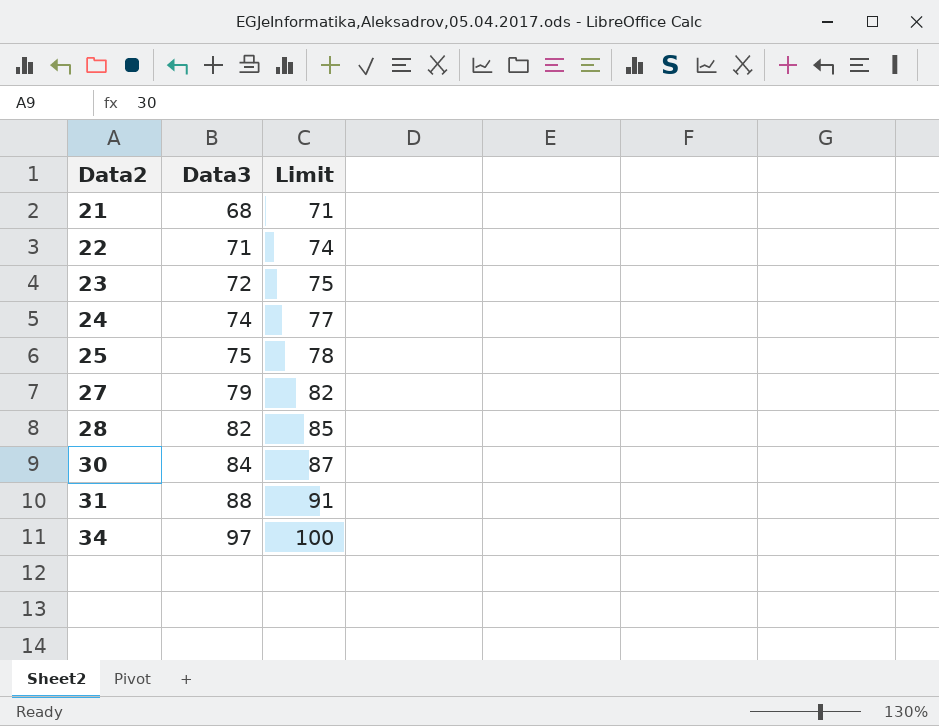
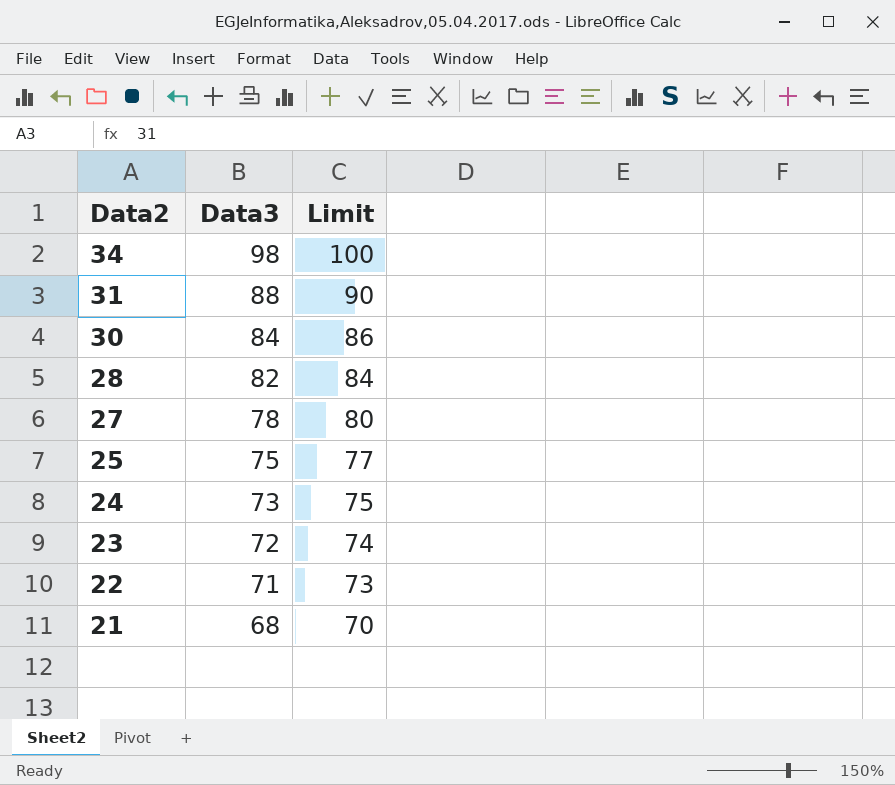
row order: Data2 ascending -> Data2 descending
column Limit | formula: [Data3] + 3 -> [Data3] + 2
34 | Data3: 97 -> 98
27 | Data3: 79 -> 78
24 | Data3: 74 -> 73

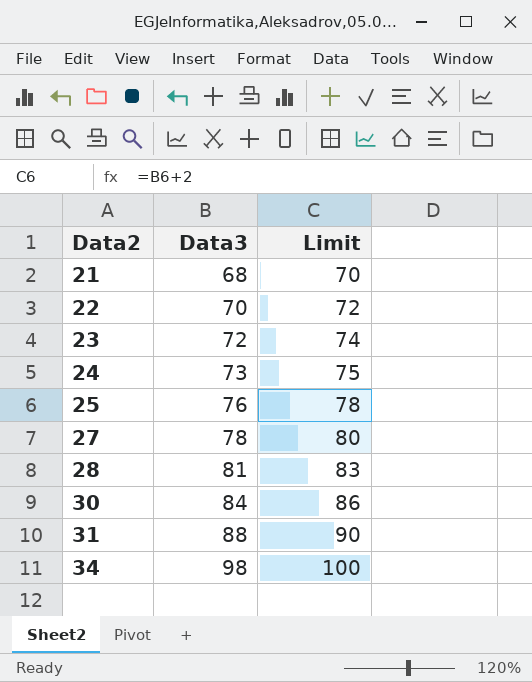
row order: Data2 descending -> Data2 ascending
22 | Data3: 71 -> 70
22 | Limit: 73 -> 72
25 | Data3: 75 -> 76
25 | Limit: 77 -> 78
28 | Data3: 82 -> 81
28 | Limit: 84 -> 83

